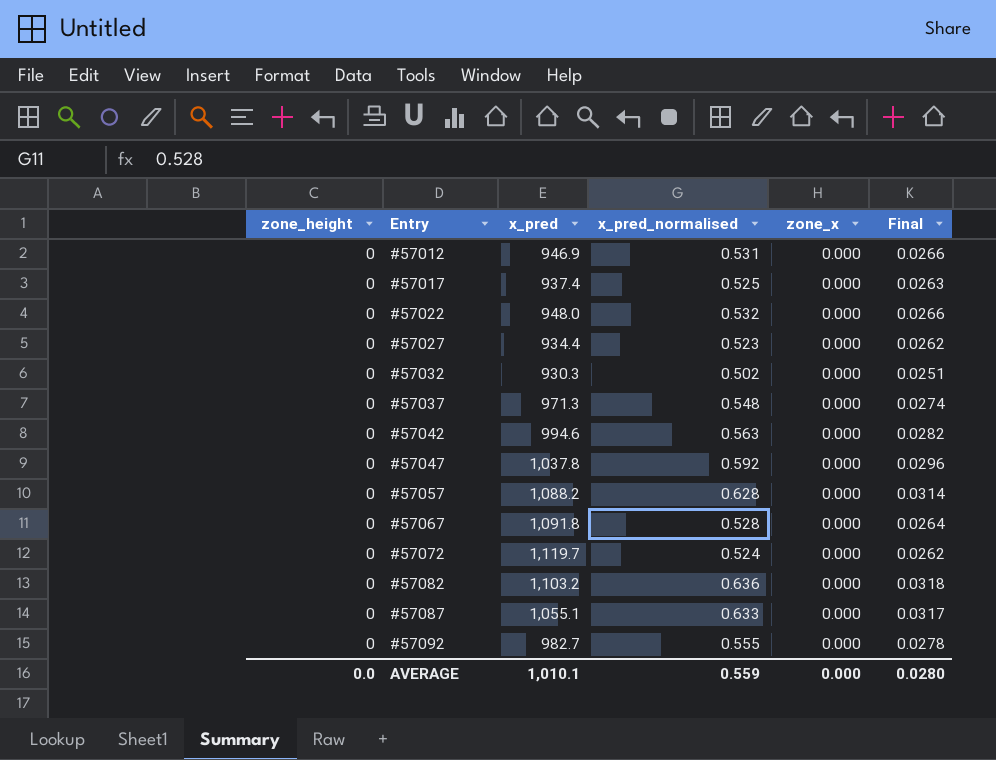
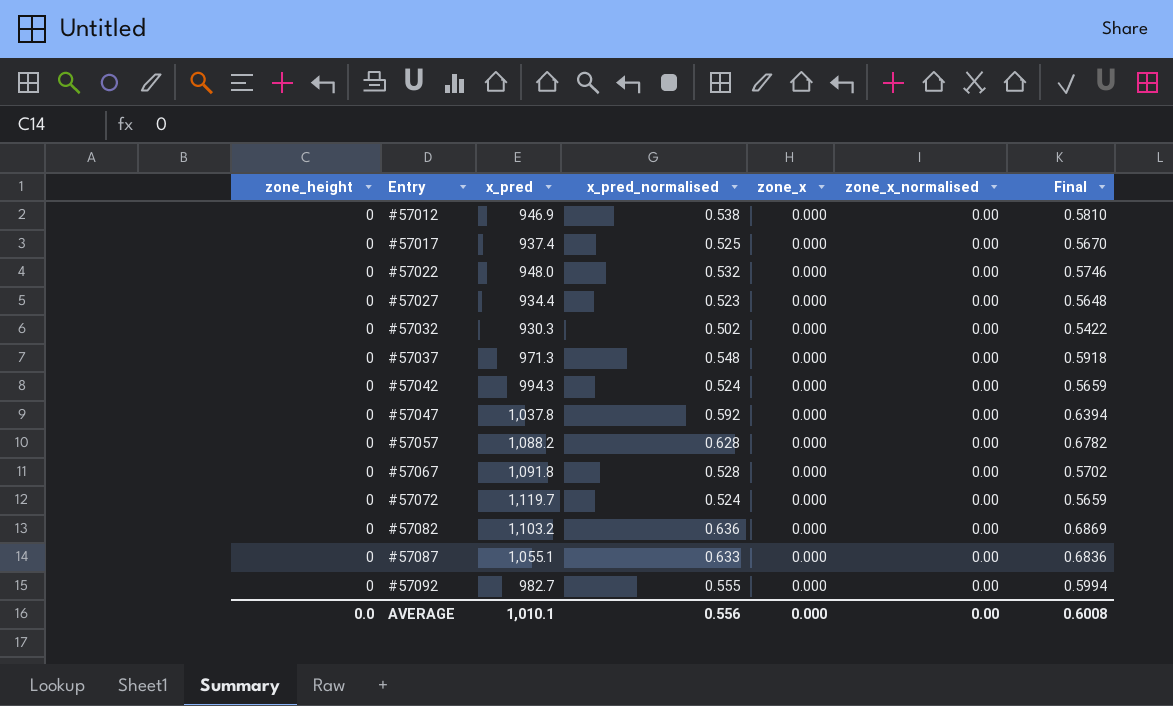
column zone_x_normalised | position: none -> 6
column Final | formula: [x_pred_normalised] * 0.05 -> [x_pred_normalised] * 1.08
#57012 | x_pred_normalised: 0.531 -> 0.538
#57042 | x_pred: 994.6 -> 994.3
#57042 | x_pred_normalised: 0.563 -> 0.524
AVERAGE | x_pred_normalised: 0.559 -> 0.556
AVERAGE | Final: 0.0280 -> 0.6008

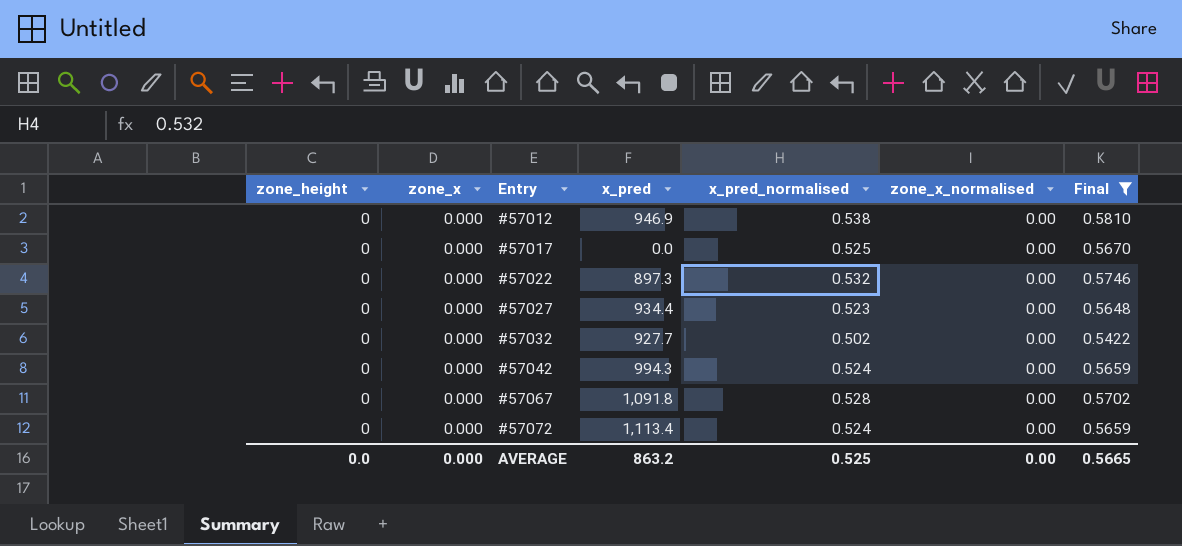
filter: none -> Final <= 0.5810
column zone_x | position: 5 -> 2
#57017 | x_pred: 937.4 -> 0.0
#57022 | x_pred: 948.0 -> 897.3
#57032 | x_pred: 930.3 -> 927.7
#57072 | x_pred: 1,119.7 -> 1,113.4
AVERAGE | x_pred: 1,010.1 -> 863.2
AVERAGE | x_pred_normalised: 0.556 -> 0.525
AVERAGE | Final: 0.6008 -> 0.5665

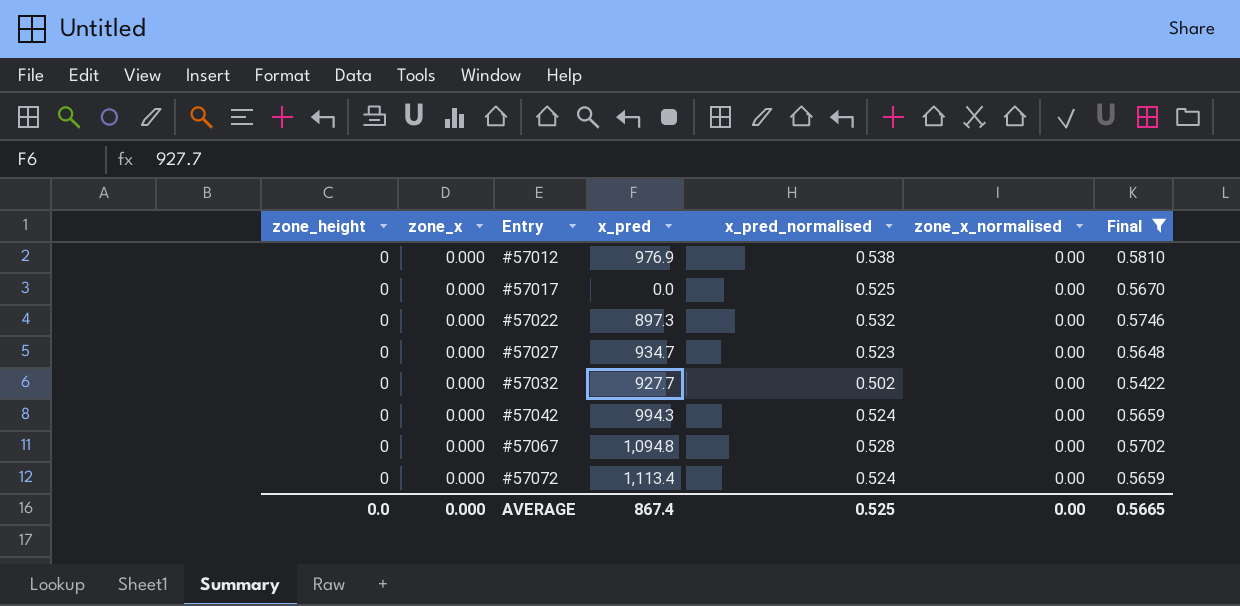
#57012 | x_pred: 946.9 -> 976.9
#57027 | x_pred: 934.4 -> 934.7
#57067 | x_pred: 1,091.8 -> 1,094.8
AVERAGE | x_pred: 863.2 -> 867.4

